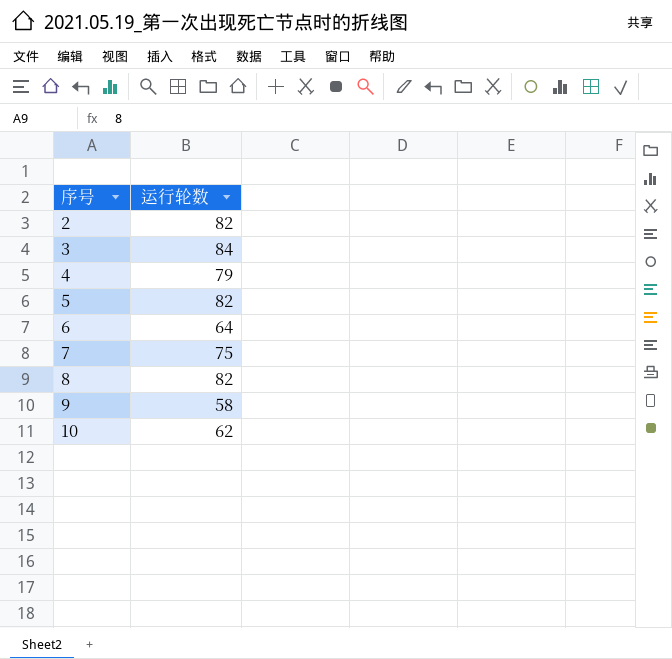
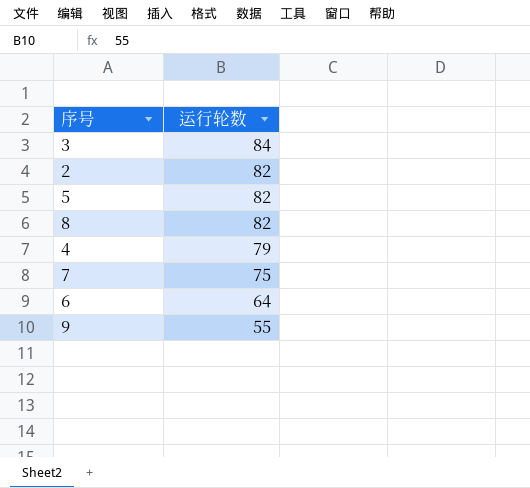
row order: 序号 ascending -> 运行轮数 descending
row 10: 62 -> none
9 | 运行轮数: 58 -> 55

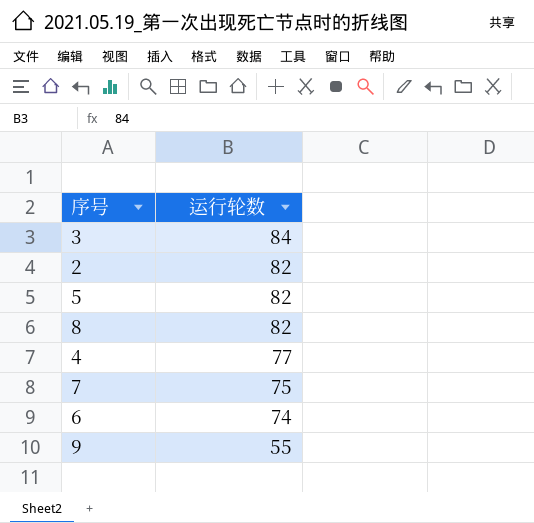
4 | 运行轮数: 79 -> 77
6 | 运行轮数: 64 -> 74

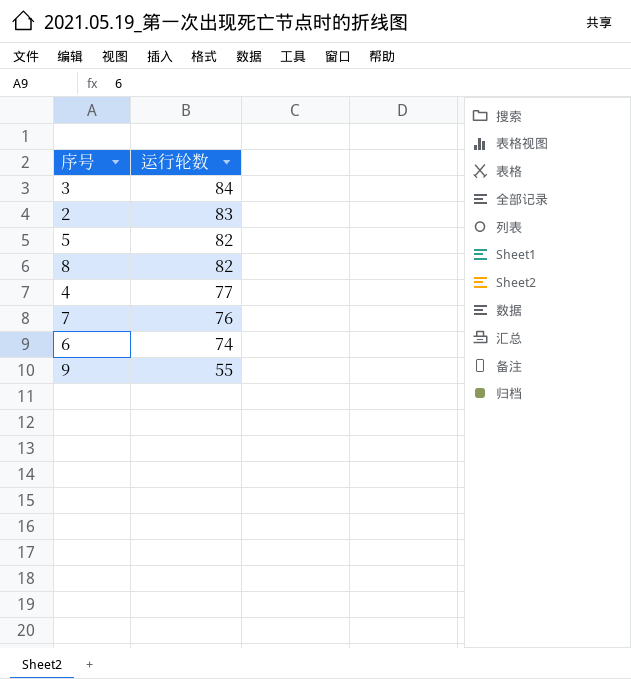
2 | 运行轮数: 82 -> 83
7 | 运行轮数: 75 -> 76

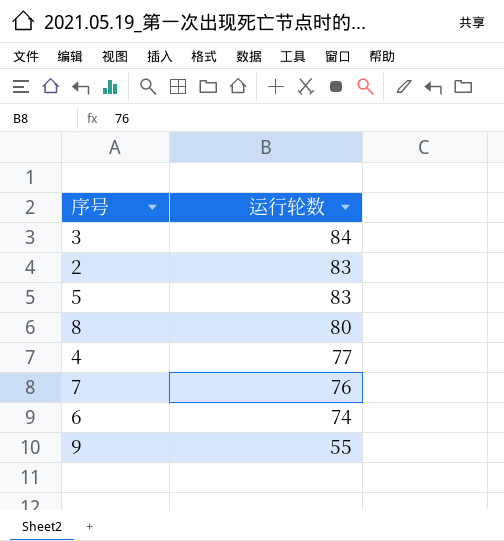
5 | 运行轮数: 82 -> 83
8 | 运行轮数: 82 -> 80

